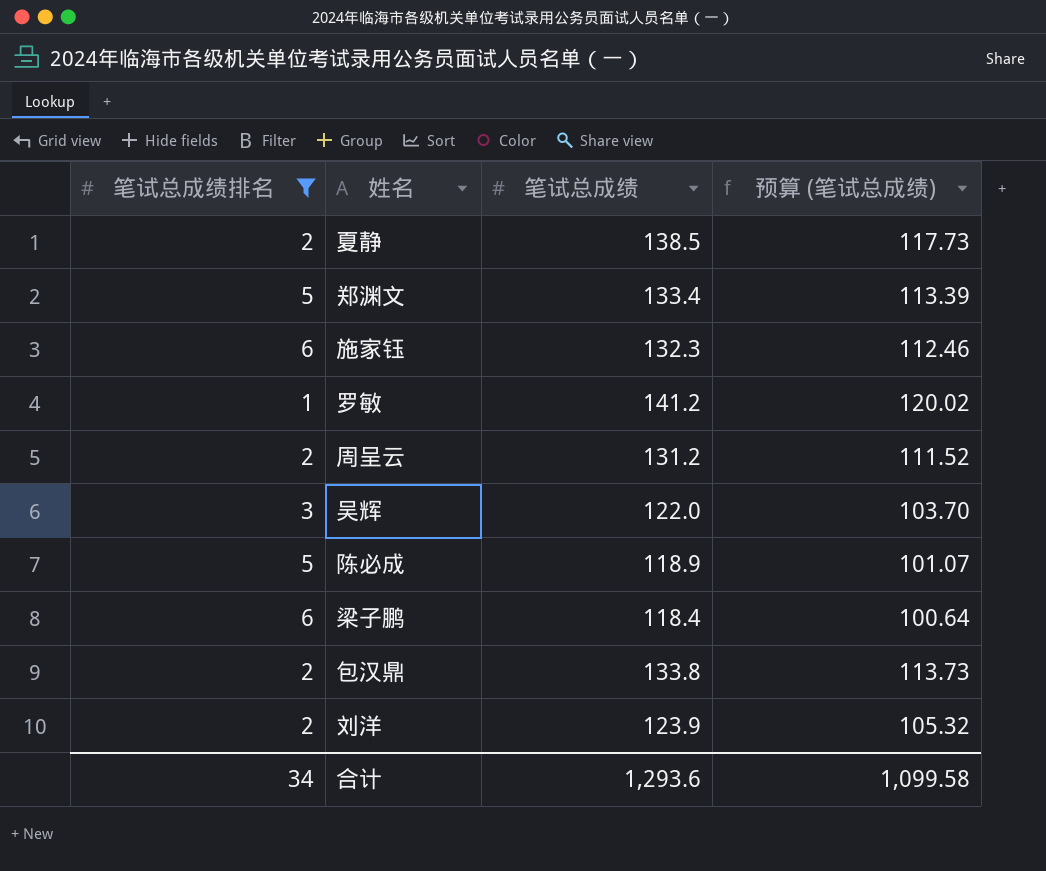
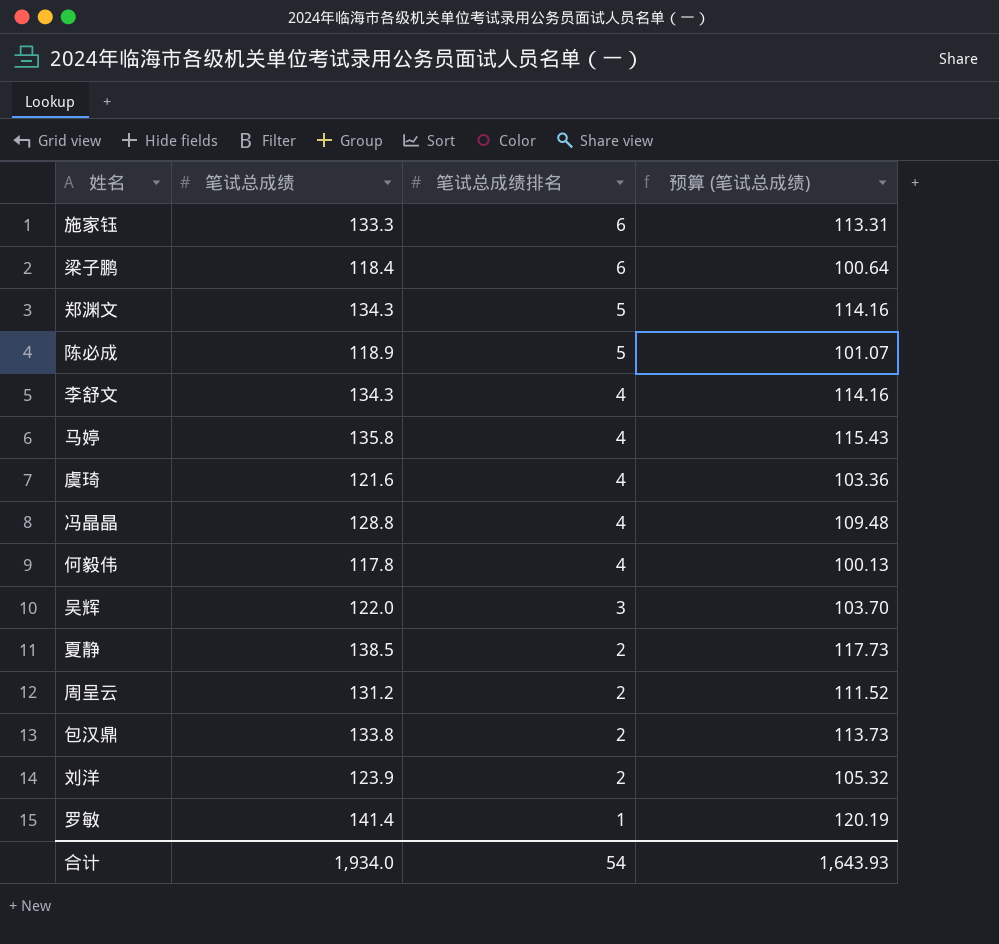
filter: 笔试总成绩排名 != 4 -> none
row order: none -> 笔试总成绩排名 descending
column 笔试总成绩排名 | position: 1 -> 3
施家钰 | 笔试总成绩: 132.3 -> 133.3
施家钰 | 预算 (笔试总成绩): 112.46 -> 113.31
郑渊文 | 笔试总成绩: 133.4 -> 134.3
郑渊文 | 预算 (笔试总成绩): 113.39 -> 114.16
罗敏 | 笔试总成绩: 141.2 -> 141.4
罗敏 | 预算 (笔试总成绩): 120.02 -> 120.19
合计 | 笔试总成绩: 1,293.6 -> 1,934.0
合计 | 笔试总成绩排名: 34 -> 54
合计 | 预算 (笔试总成绩): 1,099.58 -> 1,643.93

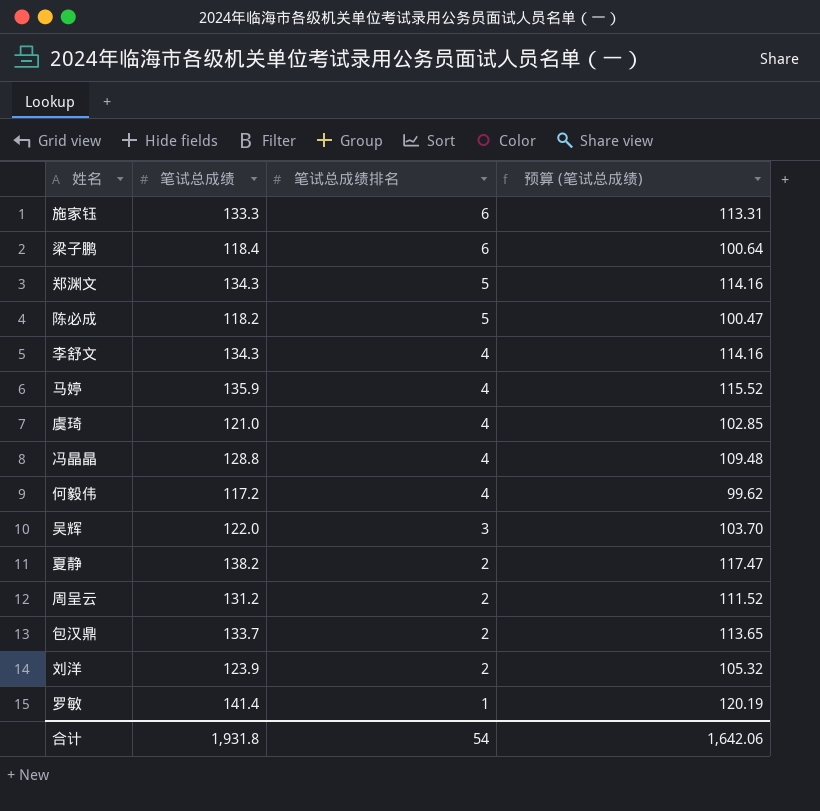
陈必成 | 笔试总成绩: 118.9 -> 118.2
陈必成 | 预算 (笔试总成绩): 101.07 -> 100.47
马婷 | 笔试总成绩: 135.8 -> 135.9
马婷 | 预算 (笔试总成绩): 115.43 -> 115.52
虞琦 | 笔试总成绩: 121.6 -> 121.0
虞琦 | 预算 (笔试总成绩): 103.36 -> 102.85
何毅伟 | 笔试总成绩: 117.8 -> 117.2
何毅伟 | 预算 (笔试总成绩): 100.13 -> 99.62
夏静 | 笔试总成绩: 138.5 -> 138.2
夏静 | 预算 (笔试总成绩): 117.73 -> 117.47
包汉鼎 | 笔试总成绩: 133.8 -> 133.7
包汉鼎 | 预算 (笔试总成绩): 113.73 -> 113.65
合计 | 笔试总成绩: 1,934.0 -> 1,931.8
合计 | 预算 (笔试总成绩): 1,643.93 -> 1,642.06

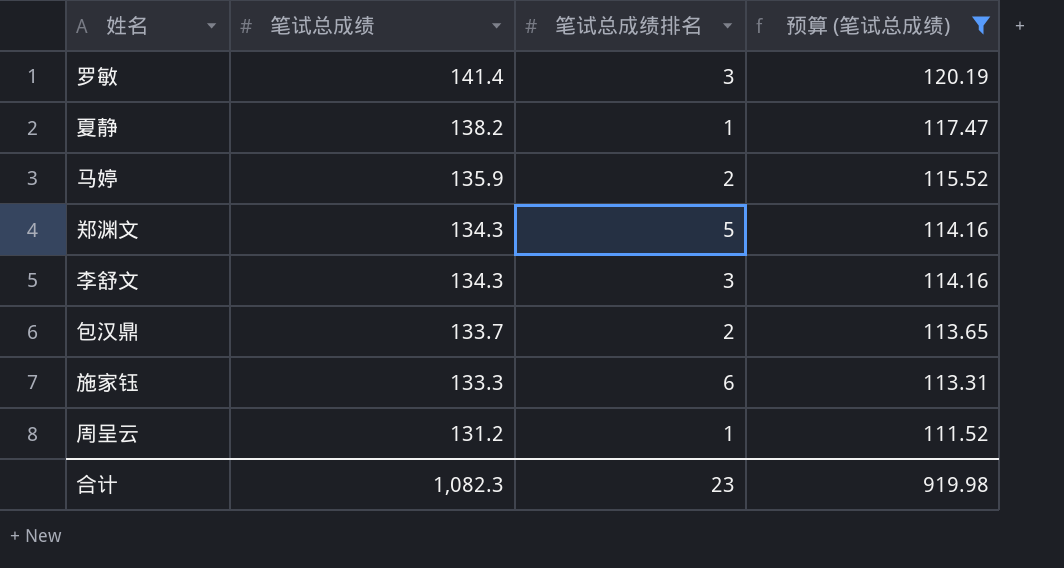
filter: none -> 预算 (笔试总成绩) >= 111.52
row order: 笔试总成绩排名 descending -> 笔试总成绩 descending
罗敏 | 笔试总成绩排名: 1 -> 3
夏静 | 笔试总成绩排名: 2 -> 1
马婷 | 笔试总成绩排名: 4 -> 2
李舒文 | 笔试总成绩排名: 4 -> 3
周呈云 | 笔试总成绩排名: 2 -> 1
合计 | 笔试总成绩: 1,931.8 -> 1,082.3
合计 | 笔试总成绩排名: 54 -> 23
合计 | 预算 (笔试总成绩): 1,642.06 -> 919.98

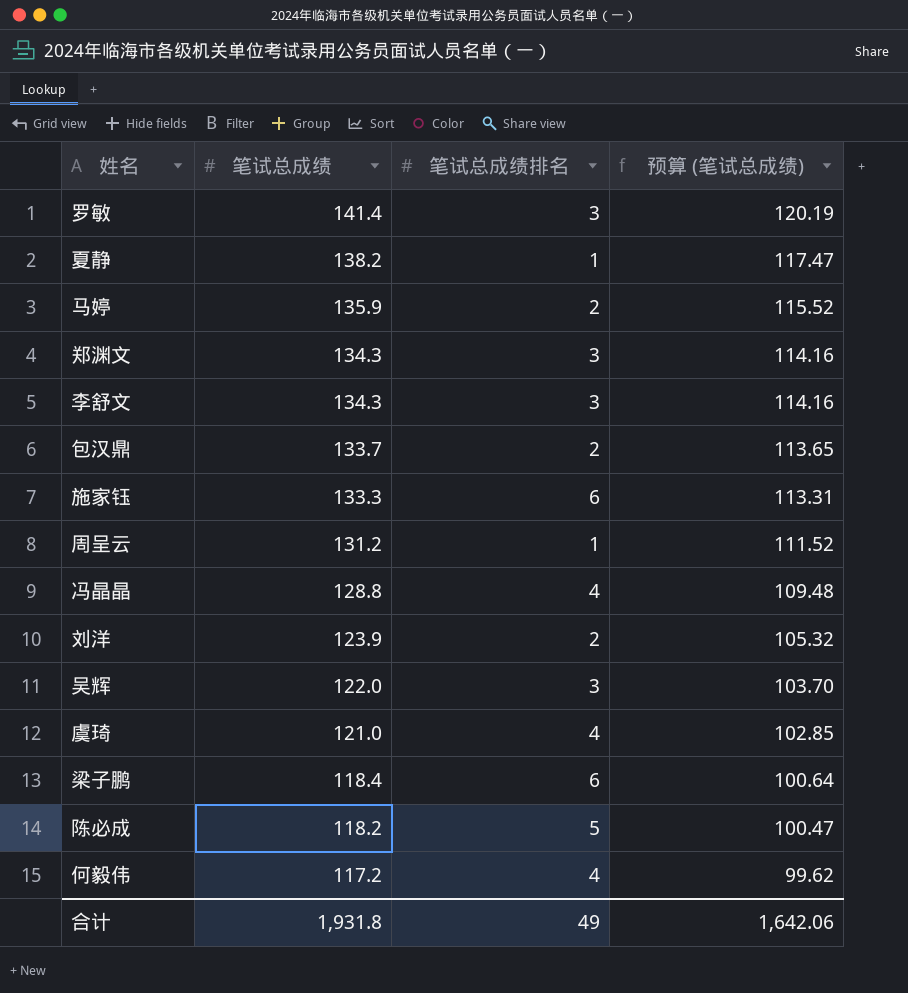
filter: 预算 (笔试总成绩) >= 111.52 -> none
郑渊文 | 笔试总成绩排名: 5 -> 3
合计 | 笔试总成绩: 1,082.3 -> 1,931.8
合计 | 笔试总成绩排名: 23 -> 49
合计 | 预算 (笔试总成绩): 919.98 -> 1,642.06

